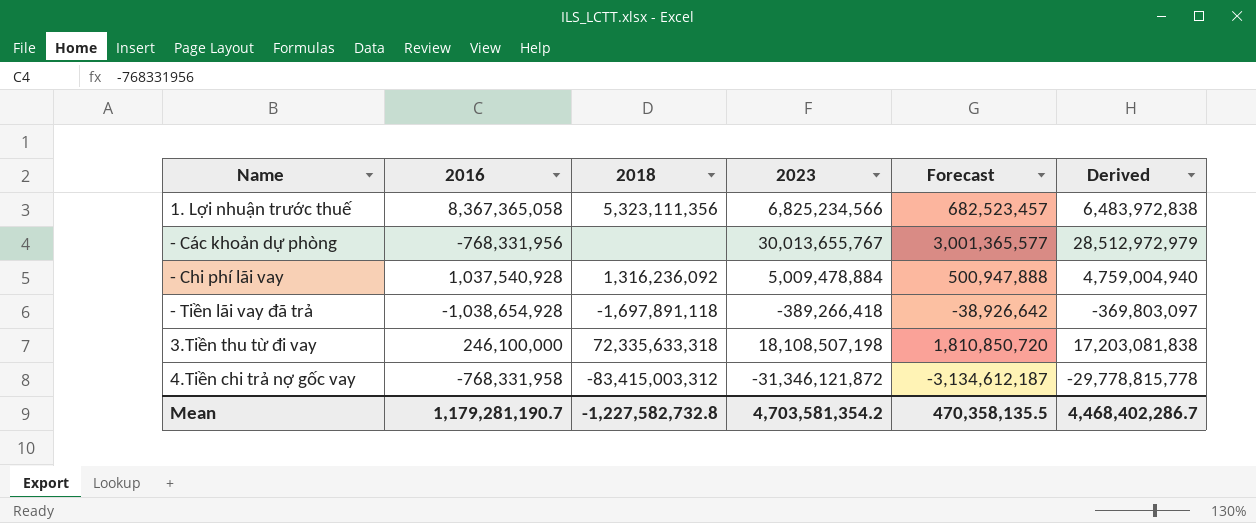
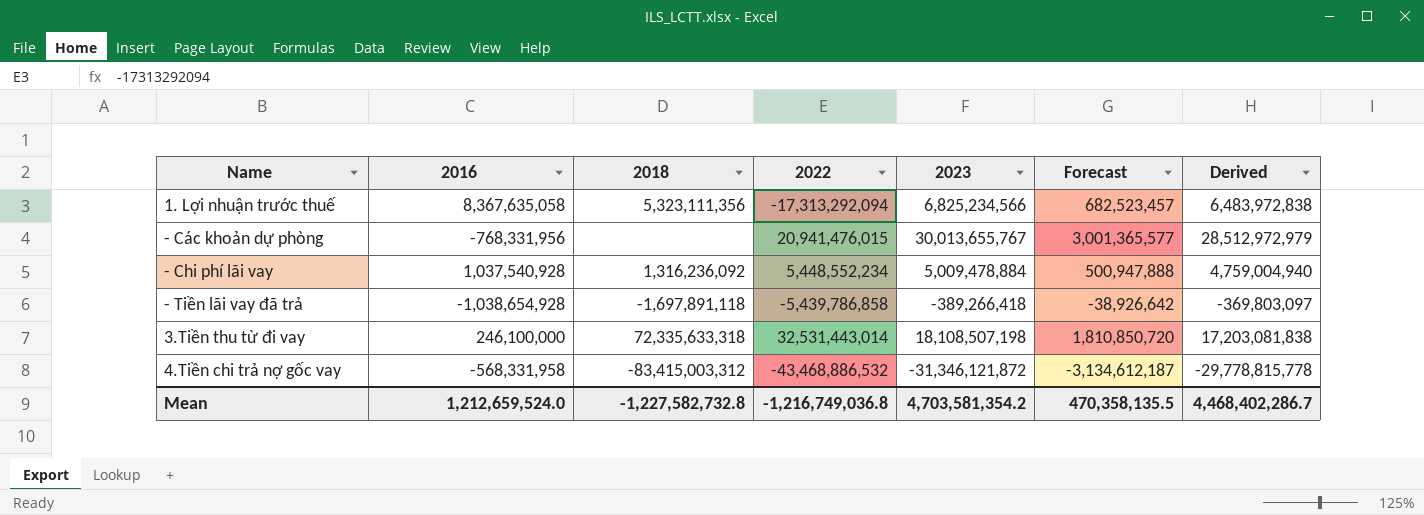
column 2022 | position: none -> 4
1. Lợi nhuận trước thuế | 2016: 8,367,365,058 -> 8,367,635,058
4.Tiền chi trả nợ gốc vay | 2016: -768,331,958 -> -568,331,958
Mean | 2016: 1,179,281,190.7 -> 1,212,659,524.0

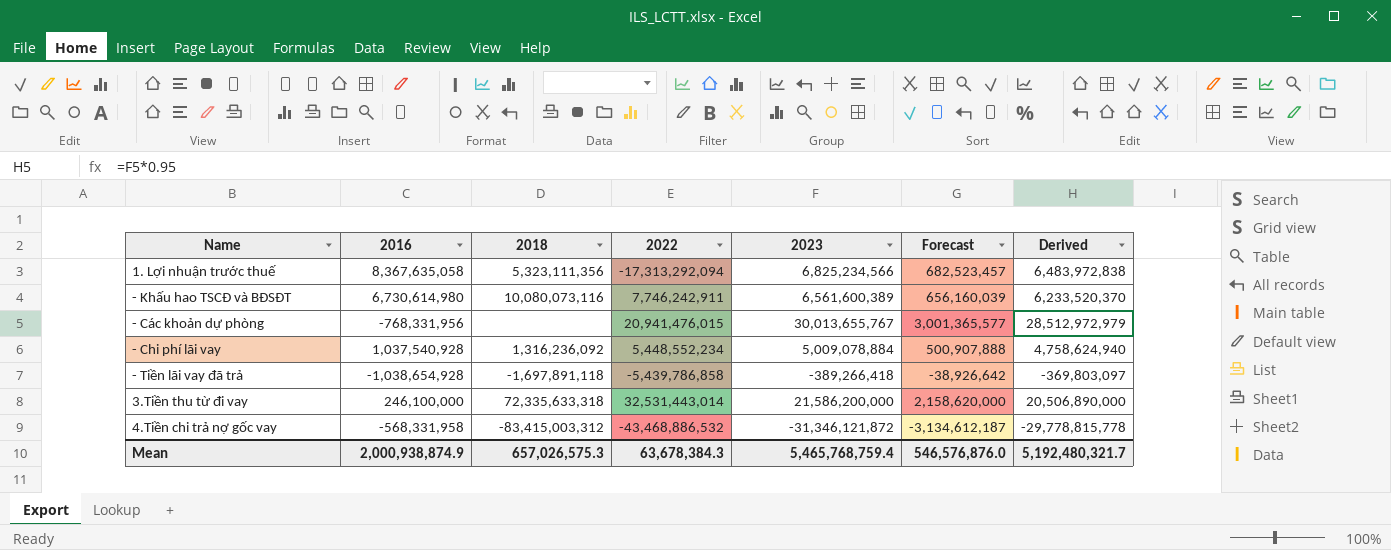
row - Khấu hao TSCĐ và BĐSĐT: none -> 6,730,614,980 | 10,080,073,116 | 7,746,242,911 | 6,561,600,389 | 656,160,039 | 6,233,520,370
- Chi phí lãi vay | 2023: 5,009,478,884 -> 5,009,078,884
- Chi phí lãi vay | Forecast: 500,947,888 -> 500,907,888
- Chi phí lãi vay | Derived: 4,759,004,940 -> 4,758,624,940
3.Tiền thu từ đi vay | 2023: 18,108,507,198 -> 21,586,200,000
3.Tiền thu từ đi vay | Forecast: 1,810,850,720 -> 2,158,620,000
3.Tiền thu từ đi vay | Derived: 17,203,081,838 -> 20,506,890,000
Mean | 2016: 1,212,659,524.0 -> 2,000,938,874.9
Mean | 2018: -1,227,582,732.8 -> 657,026,575.3
Mean | 2022: -1,216,749,036.8 -> 63,678,384.3
Mean | 2023: 4,703,581,354.2 -> 5,465,768,759.4
Mean | Forecast: 470,358,135.5 -> 546,576,876.0
Mean | Derived: 4,468,402,286.7 -> 5,192,480,321.7

